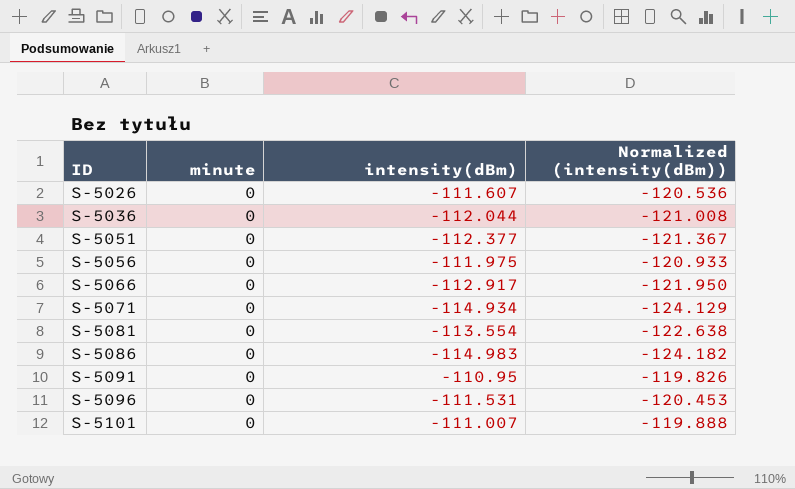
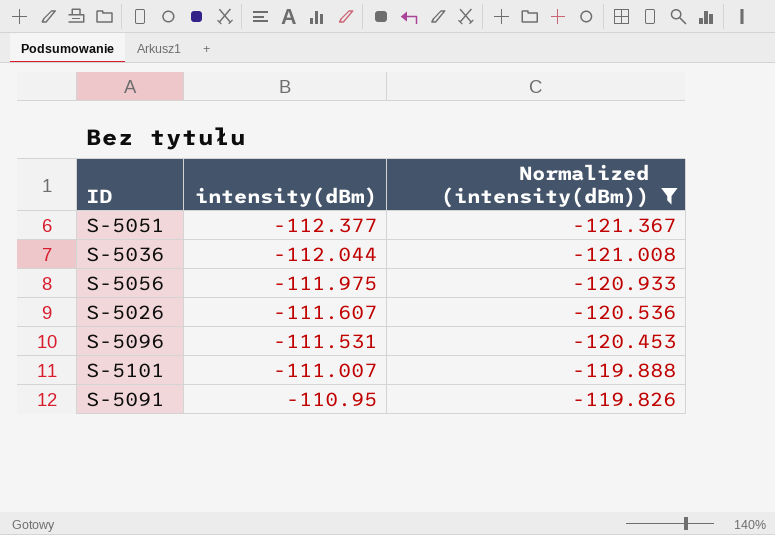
filter: none -> Normalized (intensity(dBm)) >= -121.367
row order: ID ascending -> intensity(dBm) ascending
column minute | position: 2 -> none

